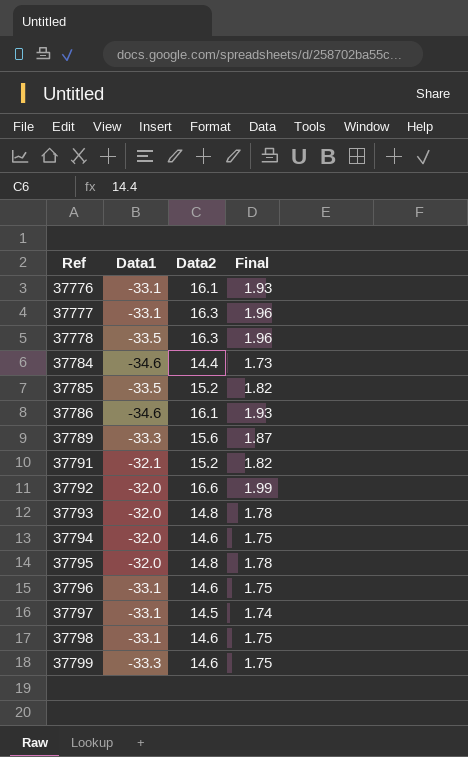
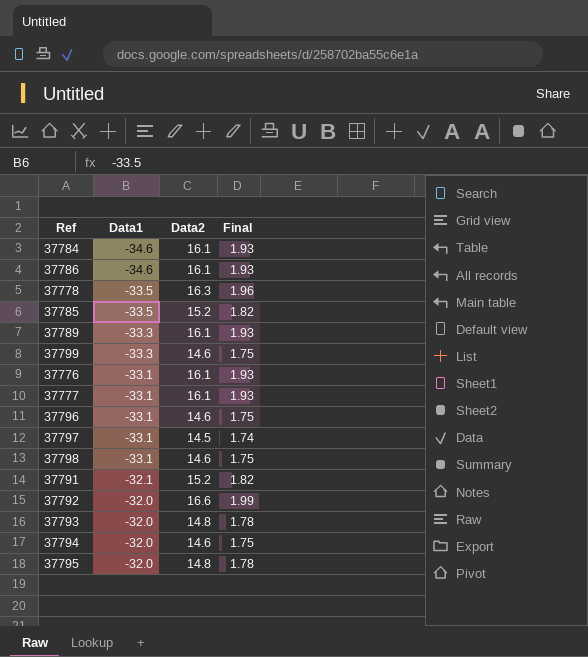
row order: Ref ascending -> Data1 ascending
37784 | Data2: 14.4 -> 16.1
37784 | Final: 1.73 -> 1.93
37789 | Data2: 15.6 -> 16.1
37789 | Final: 1.87 -> 1.93
37777 | Data2: 16.3 -> 16.1
37777 | Final: 1.96 -> 1.93

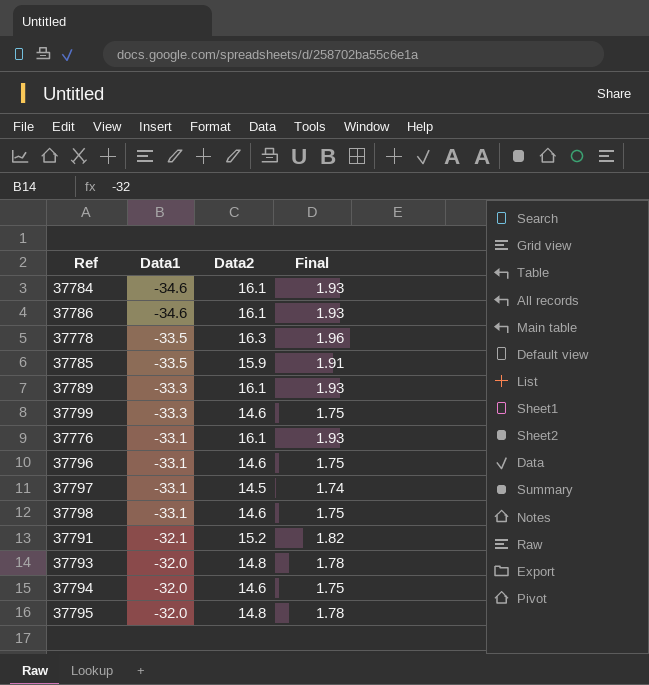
row 37777: -33.1 | 16.1 | 1.93 -> none
row 37792: -32.0 | 16.6 | 1.99 -> none
37785 | Data2: 15.2 -> 15.9
37785 | Final: 1.82 -> 1.91

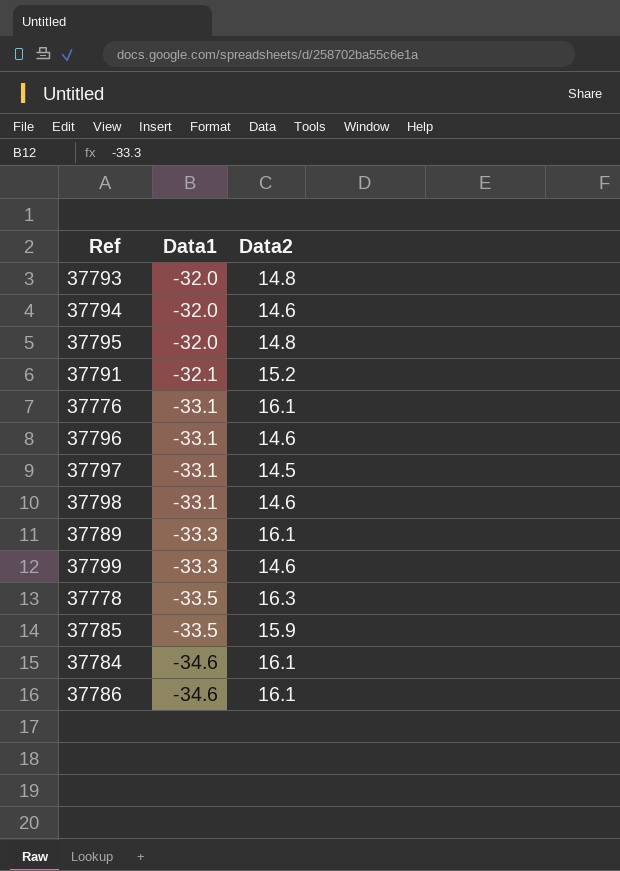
row order: Data1 ascending -> Data1 descending
column Final | formula: [Data2] * 0.12 -> none

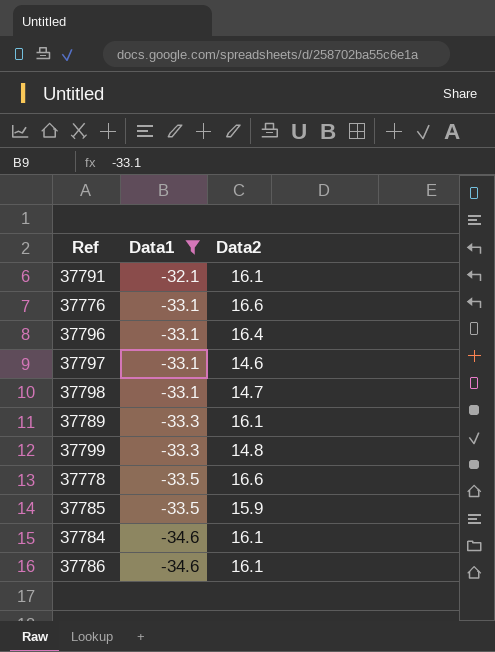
filter: none -> Data1 != -32.0
37791 | Data2: 15.2 -> 16.1
37776 | Data2: 16.1 -> 16.6
37796 | Data2: 14.6 -> 16.4
37797 | Data2: 14.5 -> 14.6
37798 | Data2: 14.6 -> 14.7
37799 | Data2: 14.6 -> 14.8
37778 | Data2: 16.3 -> 16.6

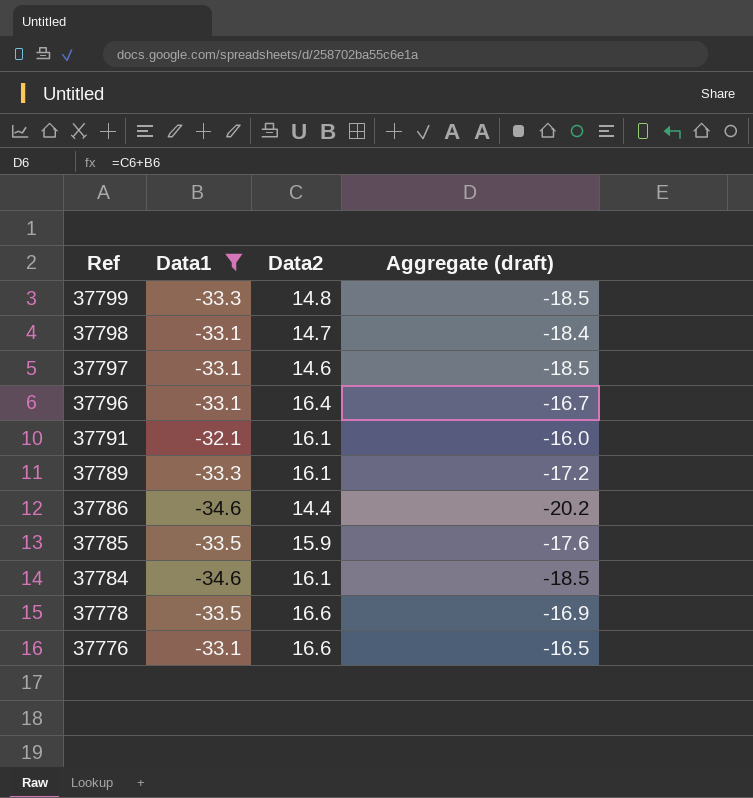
row order: Data1 descending -> Ref descending
column Aggregate (draft) | formula: none -> [Data1] + [Data2]
37786 | Data2: 16.1 -> 14.4

